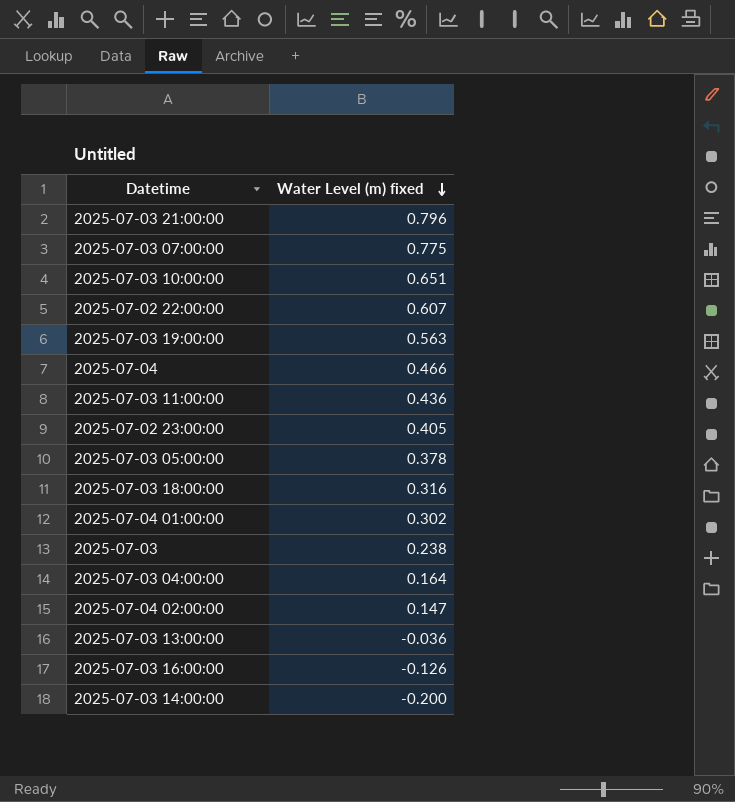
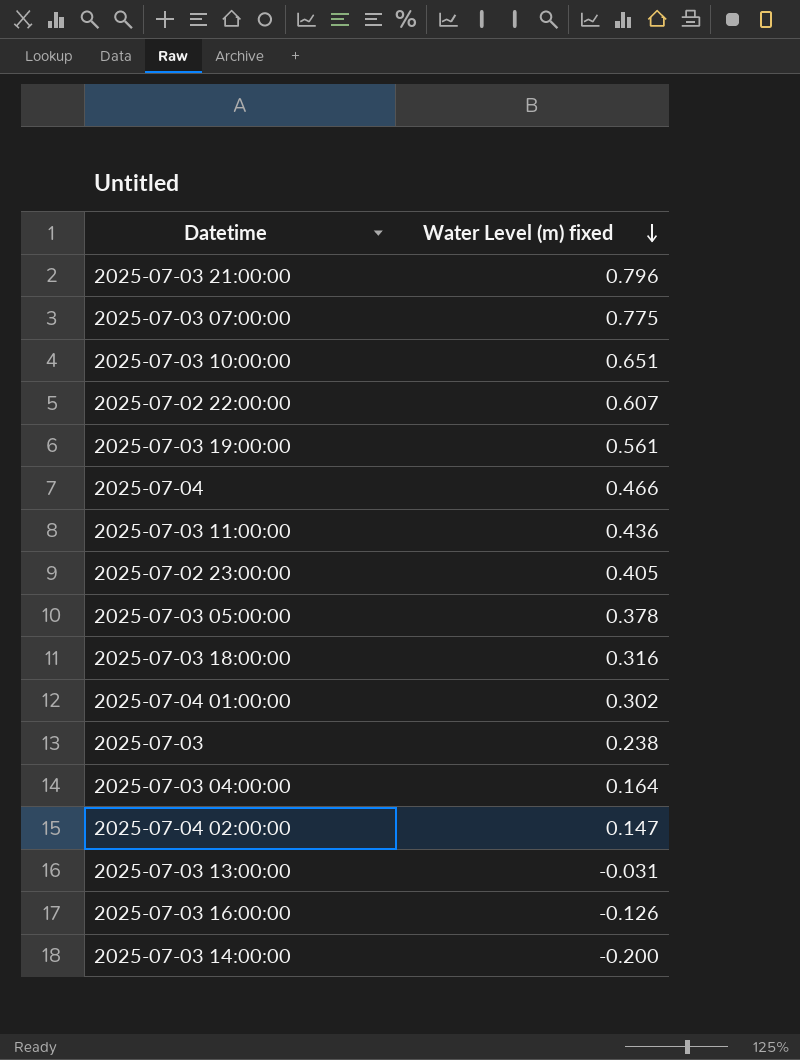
2025-07-03 19:00:00 | Water Level (m) fixed: 0.563 -> 0.561
2025-07-03 13:00:00 | Water Level (m) fixed: -0.036 -> -0.031

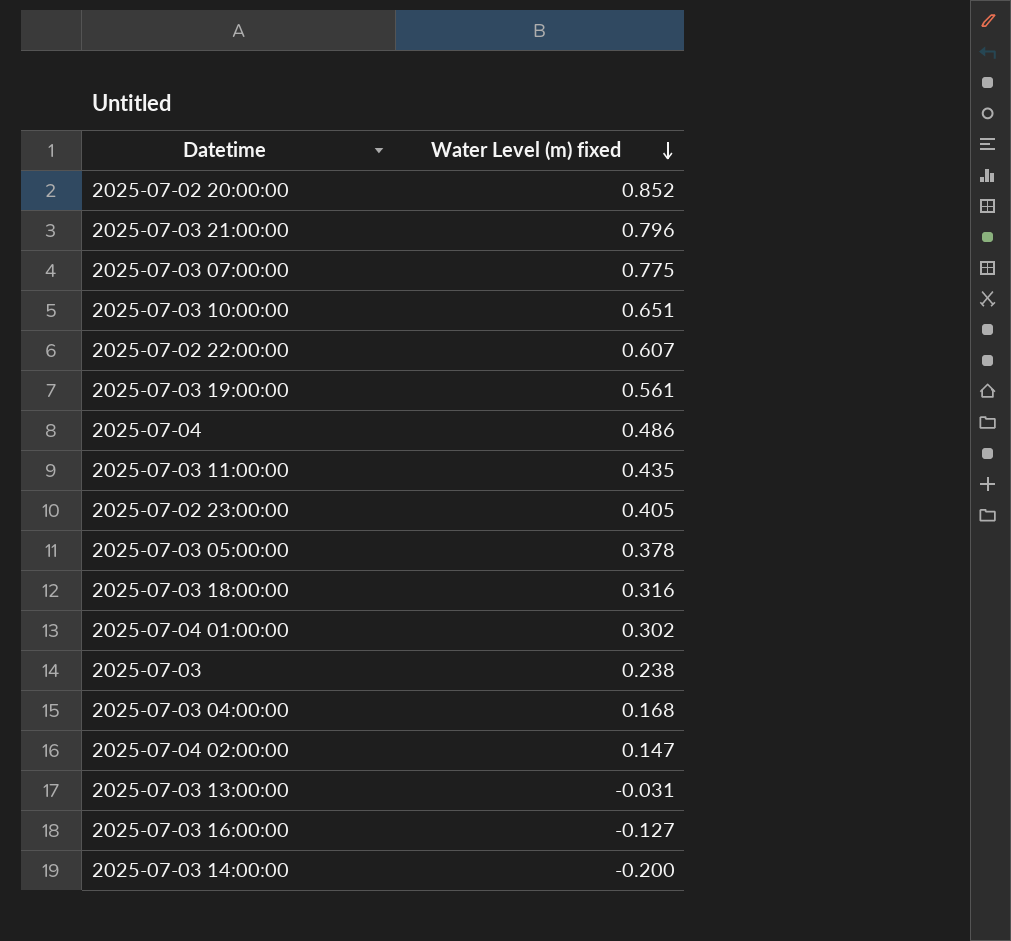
row 2025-07-02 20:00:00: none -> 0.852
2025-07-04 | Water Level (m) fixed: 0.466 -> 0.486
2025-07-03 11:00:00 | Water Level (m) fixed: 0.436 -> 0.435
2025-07-03 04:00:00 | Water Level (m) fixed: 0.164 -> 0.168
2025-07-03 16:00:00 | Water Level (m) fixed: -0.126 -> -0.127

